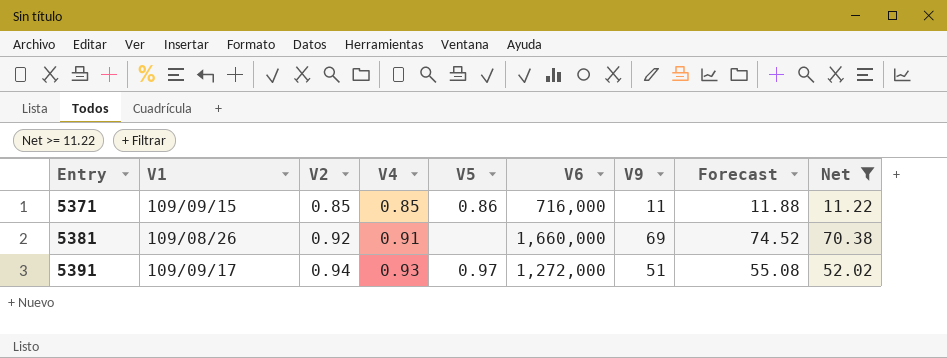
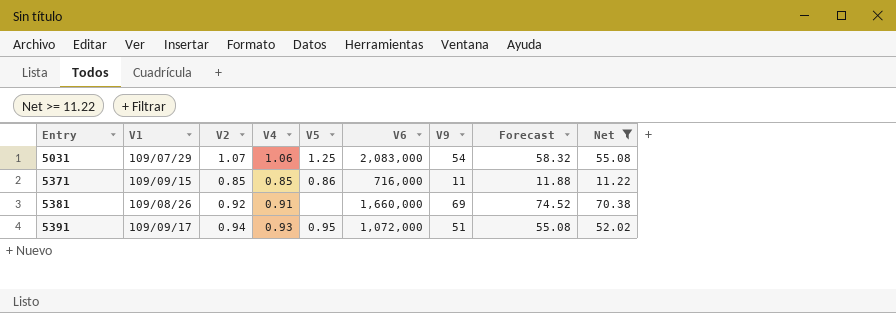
row 5031: none -> 109/07/29 | 1.07 | 1.06 | 1.25 | 2,083,000 | 54 | 58.32 | 55.08
5391 | V5: 0.97 -> 0.95
5391 | V6: 1,272,000 -> 1,072,000

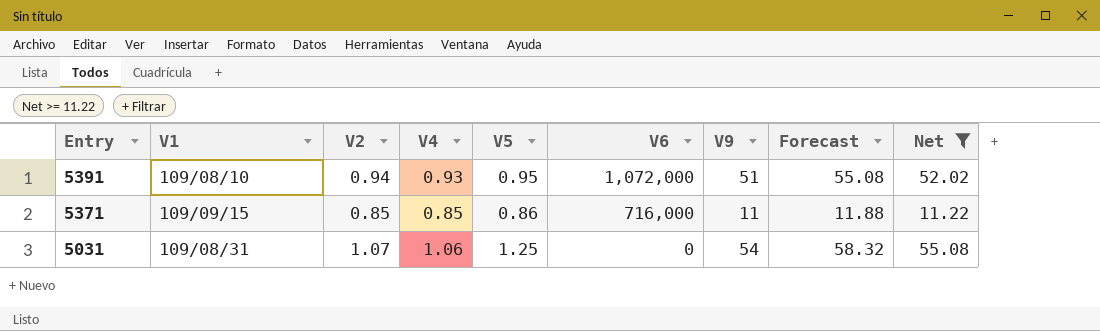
row order: Entry ascending -> Entry descending
row 5381: 109/08/26 | 0.92 | 0.91 | none | 1,660,000 | 69 | 74.52 | 70.38 -> none
5391 | V1: 109/09/17 -> 109/08/10
5031 | V1: 109/07/29 -> 109/08/31
5031 | V6: 2,083,000 -> 0

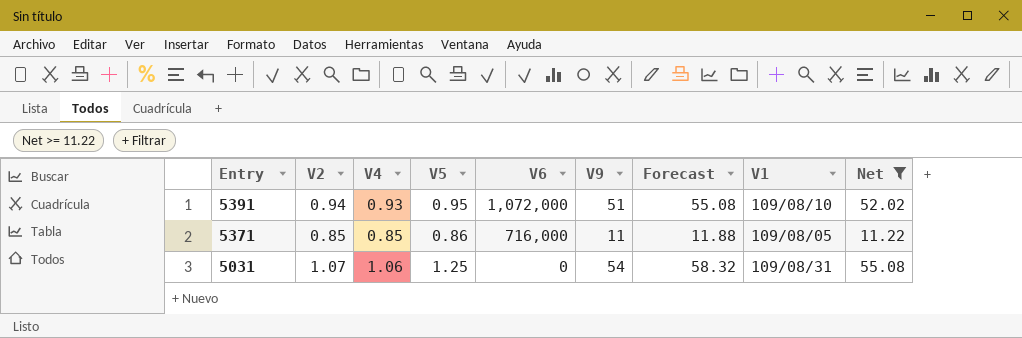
column V1 | position: 2 -> 8
5371 | V1: 109/09/15 -> 109/08/05

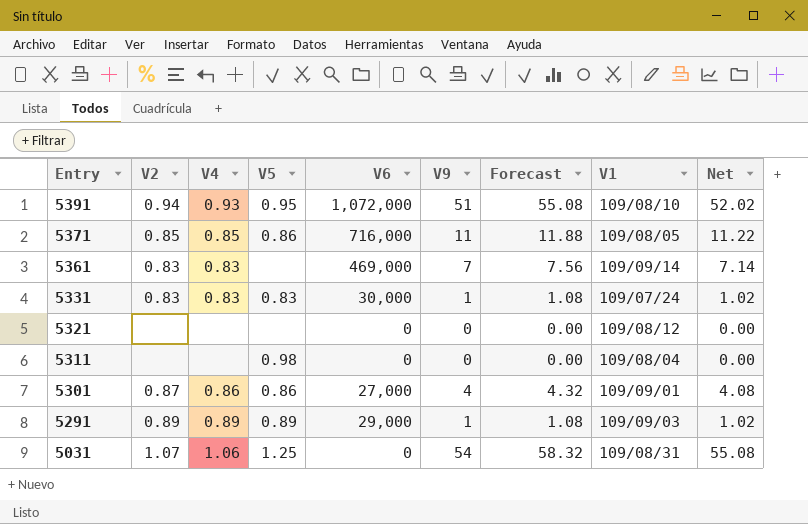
filter: Net >= 11.22 -> none

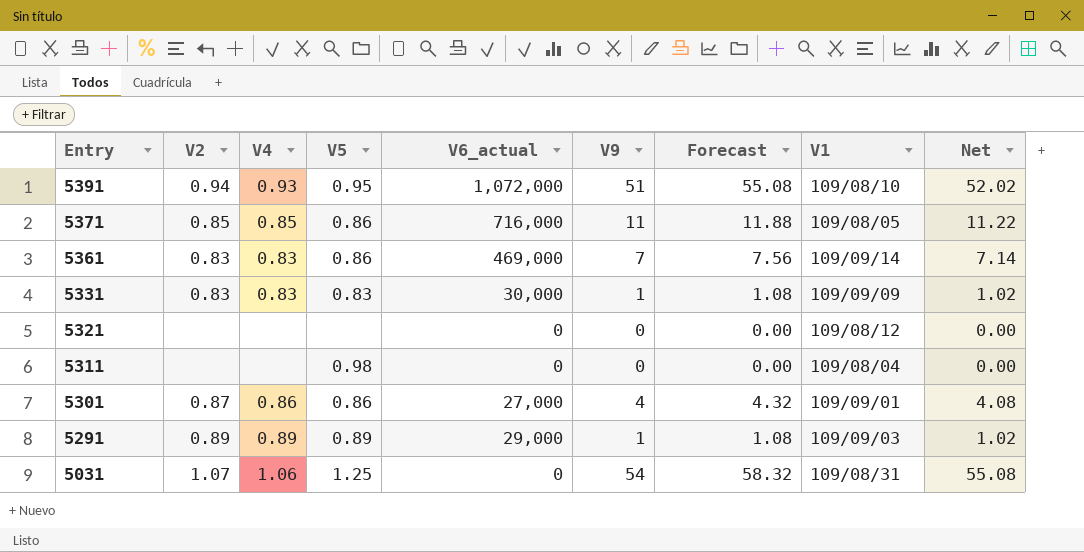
column name: V6 -> V6_actual
5361 | V5: none -> 0.86
5331 | V1: 109/07/24 -> 109/09/09

